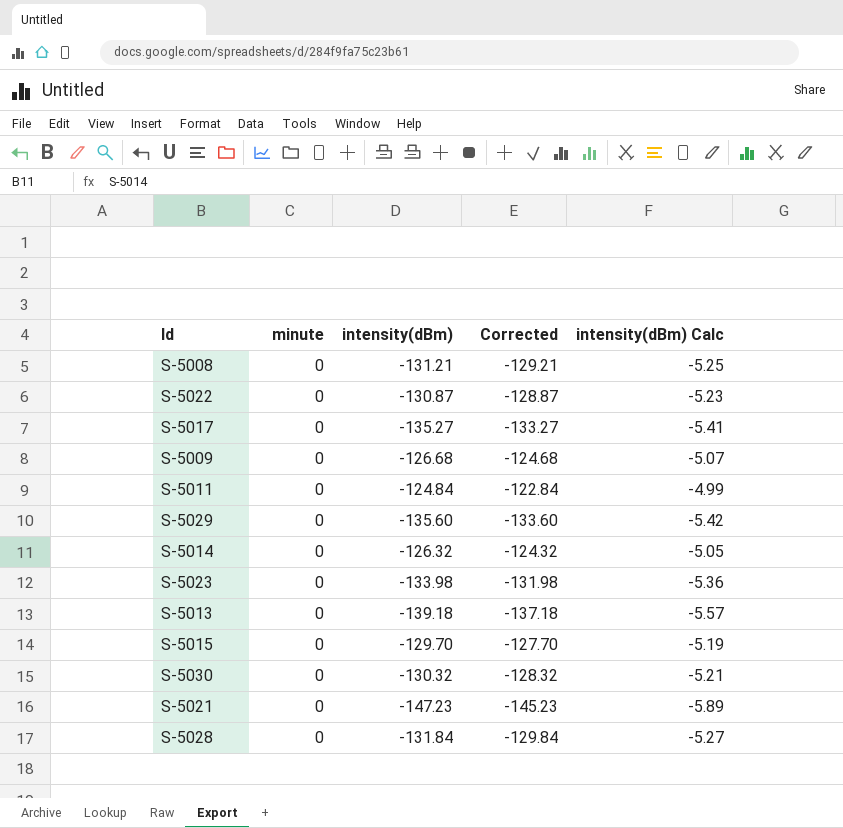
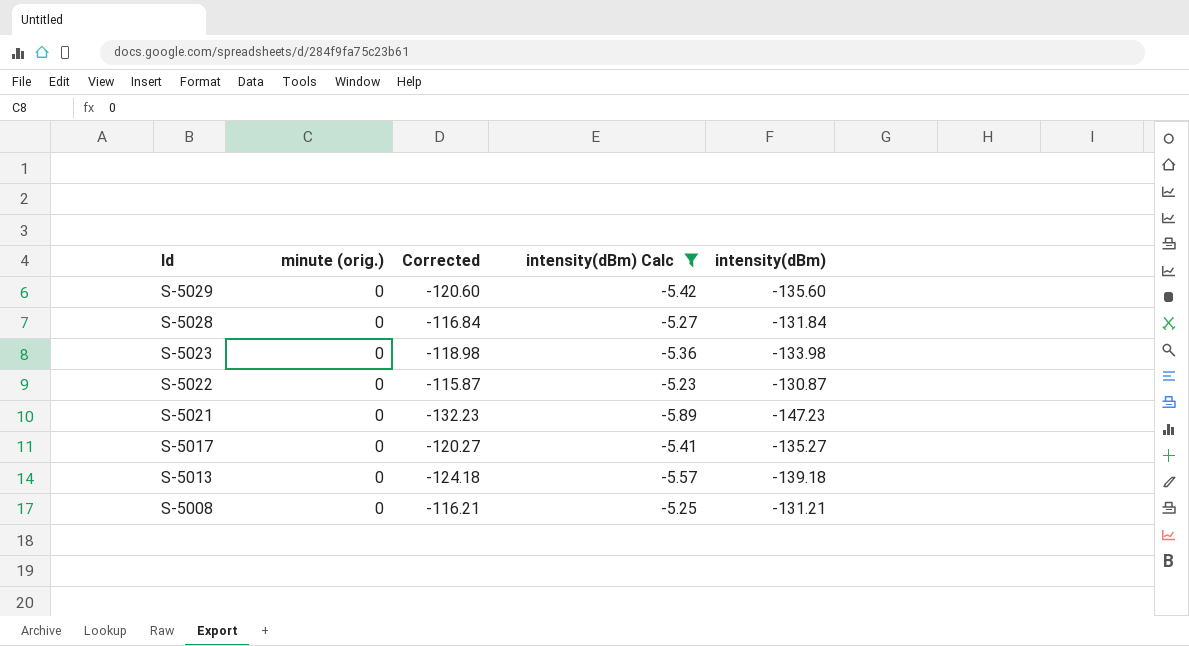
filter: none -> intensity(dBm) Calc <= -5.23
row order: none -> Id descending
column name: minute -> minute (orig.)
column Corrected | formula: [intensity(dBm)] + 2 -> [intensity(dBm)] + 15
column intensity(dBm) | position: 3 -> 5

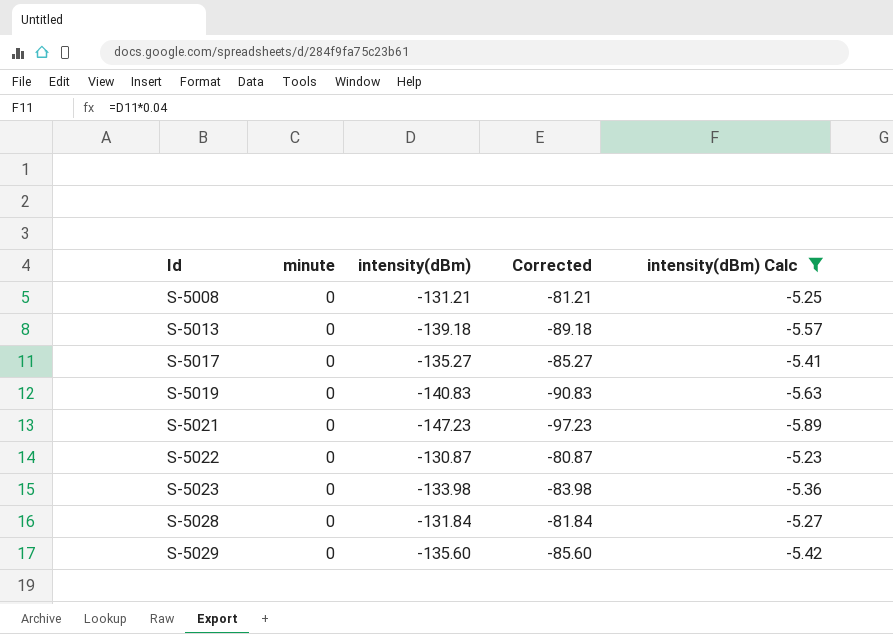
row order: Id descending -> Id ascending
column name: minute (orig.) -> minute
column intensity(dBm) | position: 5 -> 3
column Corrected | formula: [intensity(dBm)] + 15 -> [intensity(dBm)] + 50
row S-5019: none -> 0 | -140.83 | -90.83 | -5.63

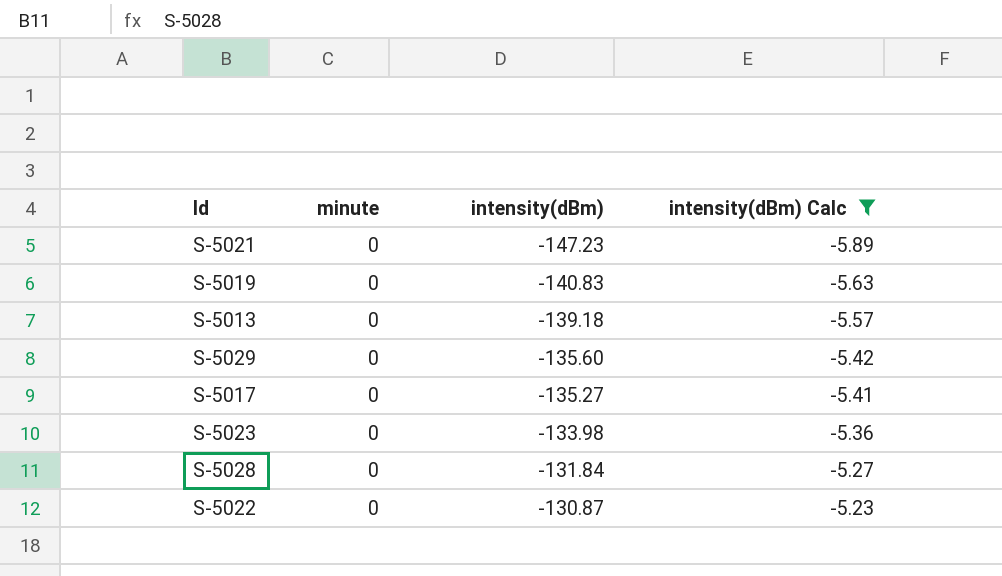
row order: Id ascending -> intensity(dBm) ascending
column Corrected | formula: [intensity(dBm)] + 50 -> none
row S-5008: 0 | -131.21 | -81.21 | -5.25 -> none

